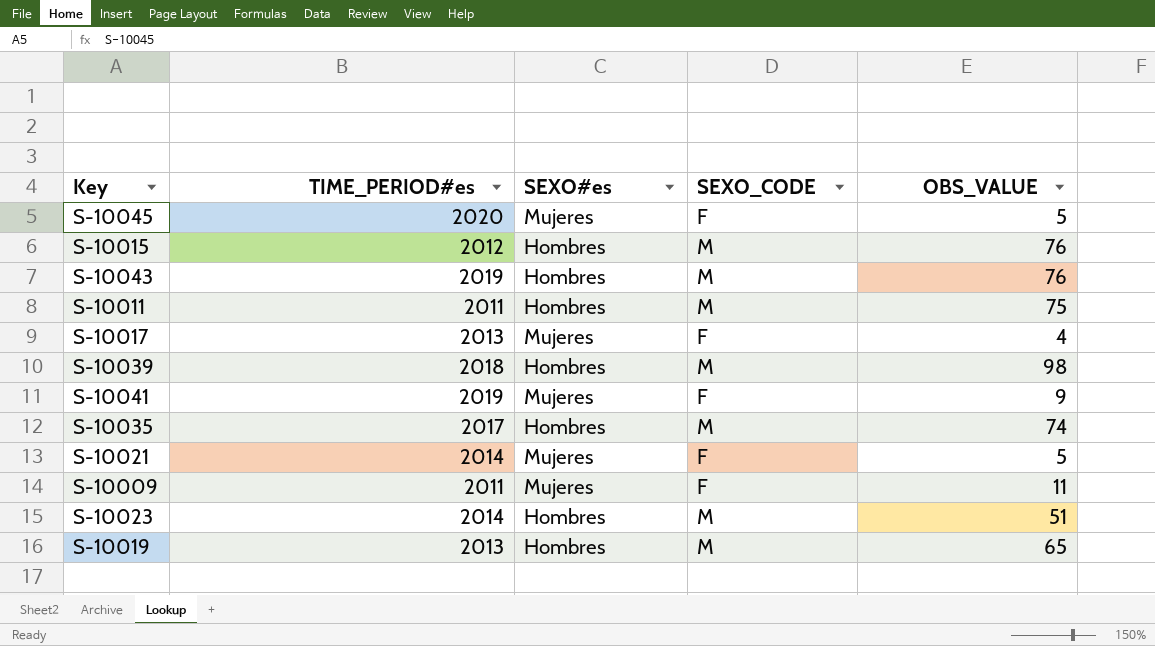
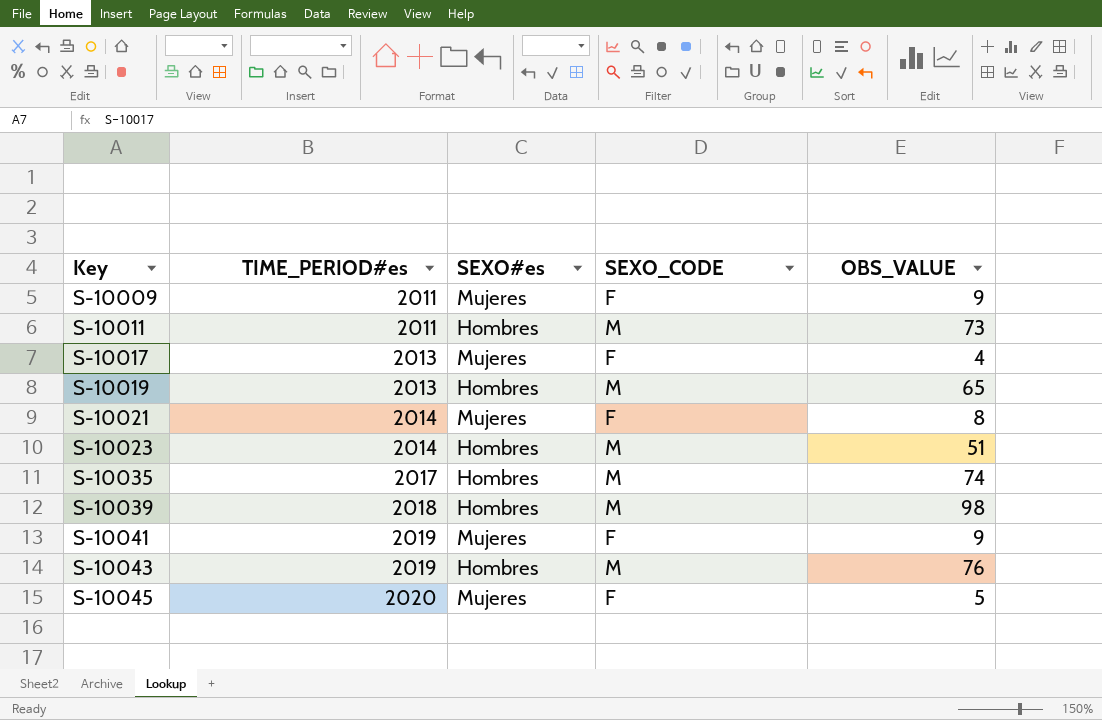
row order: none -> Key ascending
row S-10015: 2012 | Hombres | M | 76 -> none
S-10009 | OBS_VALUE: 11 -> 9
S-10011 | OBS_VALUE: 75 -> 73
S-10021 | OBS_VALUE: 5 -> 8

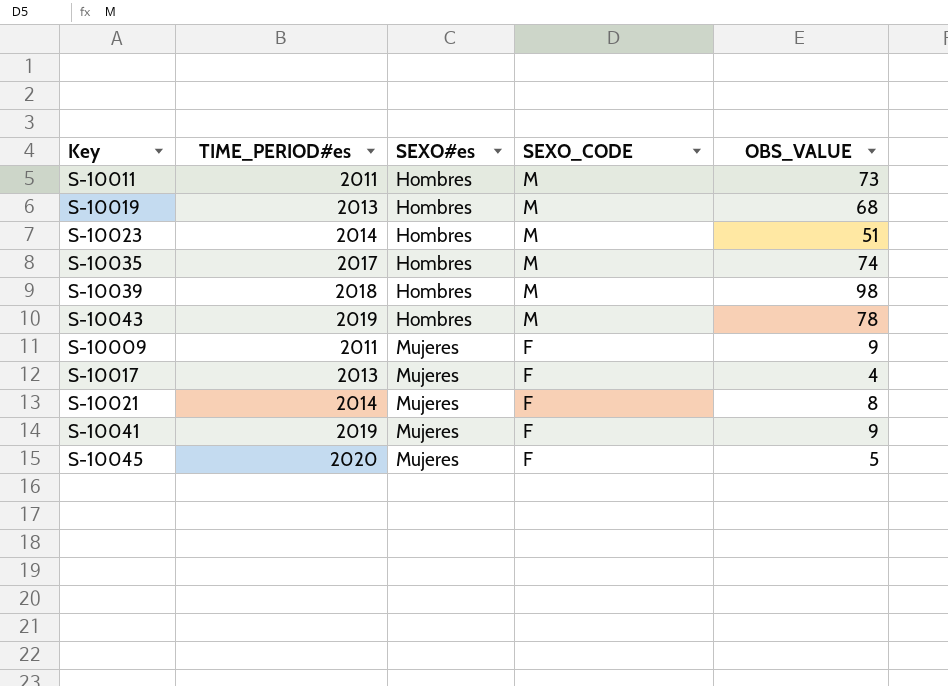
row order: Key ascending -> SEXO#es ascending
S-10019 | OBS_VALUE: 65 -> 68
S-10043 | OBS_VALUE: 76 -> 78

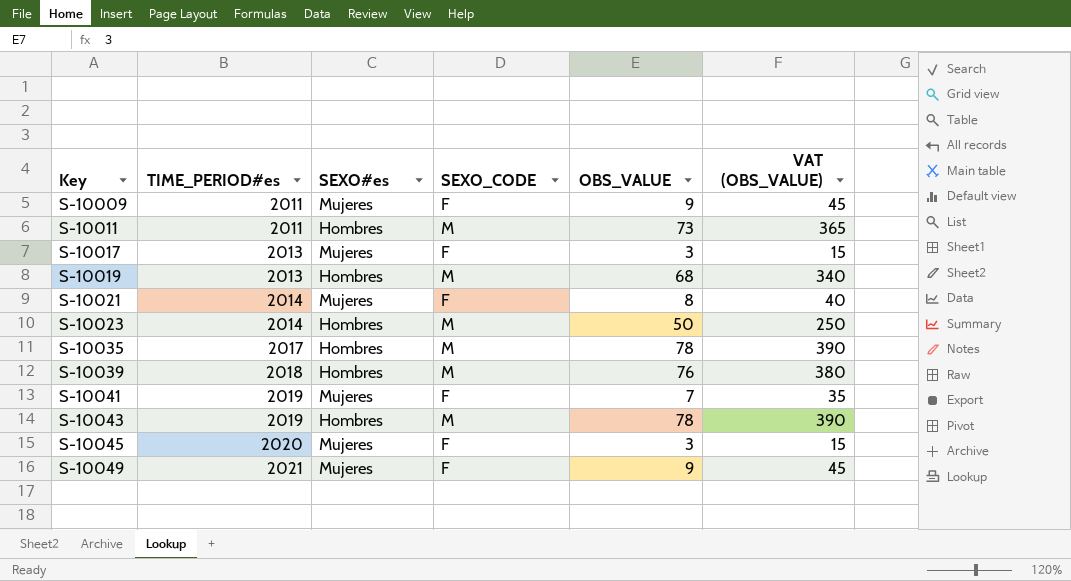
row order: SEXO#es ascending -> Key ascending
column VAT (OBS_VALUE) | formula: none -> [OBS_VALUE] * 5
S-10017 | OBS_VALUE: 4 -> 3
S-10023 | OBS_VALUE: 51 -> 50
S-10035 | OBS_VALUE: 74 -> 78
S-10039 | OBS_VALUE: 98 -> 76
S-10041 | OBS_VALUE: 9 -> 7
S-10045 | OBS_VALUE: 5 -> 3
row S-10049: none -> 2021 | Mujeres | F | 9 | 45

